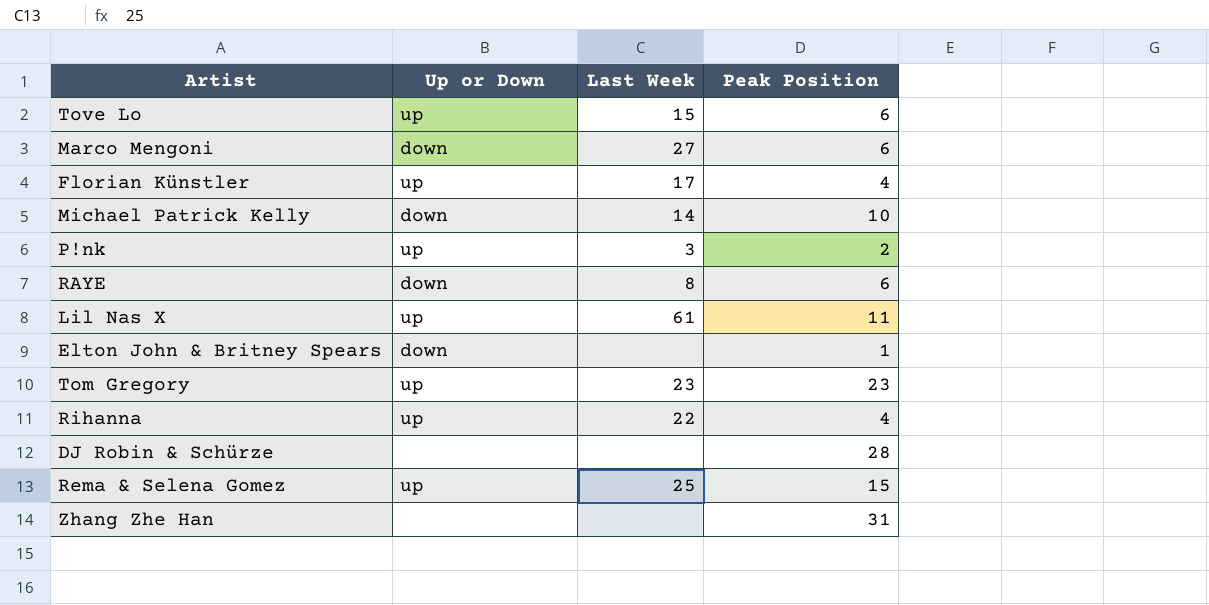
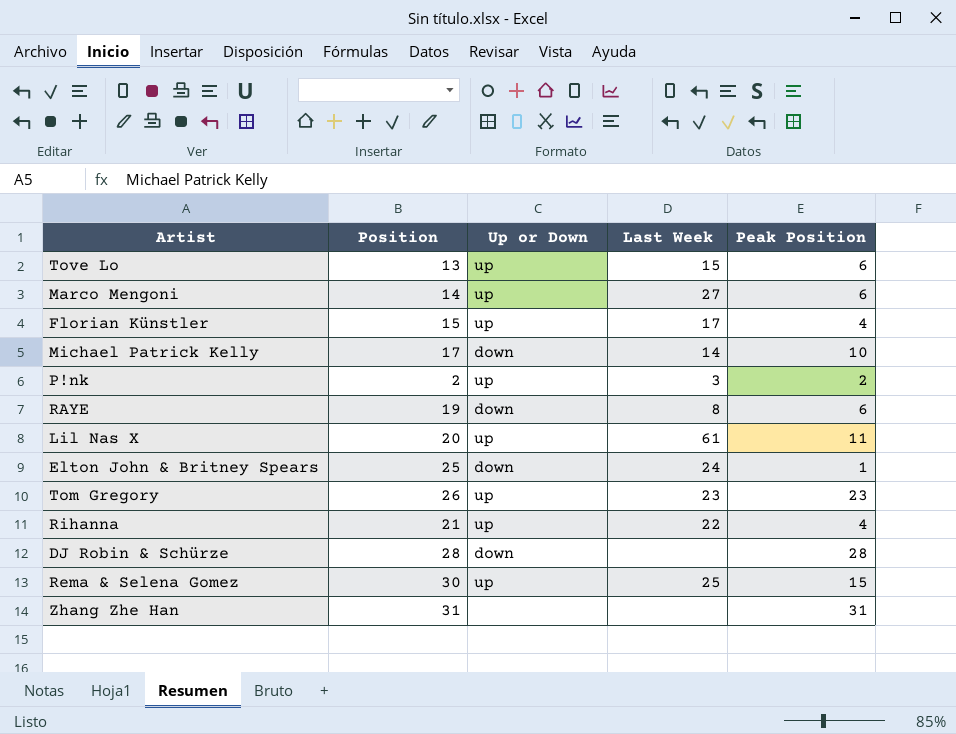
column Position | position: none -> 2
Marco Mengoni | Up or Down: down -> up
Elton John & Britney Spears | Last Week: none -> 24
DJ Robin & Schürze | Up or Down: none -> down

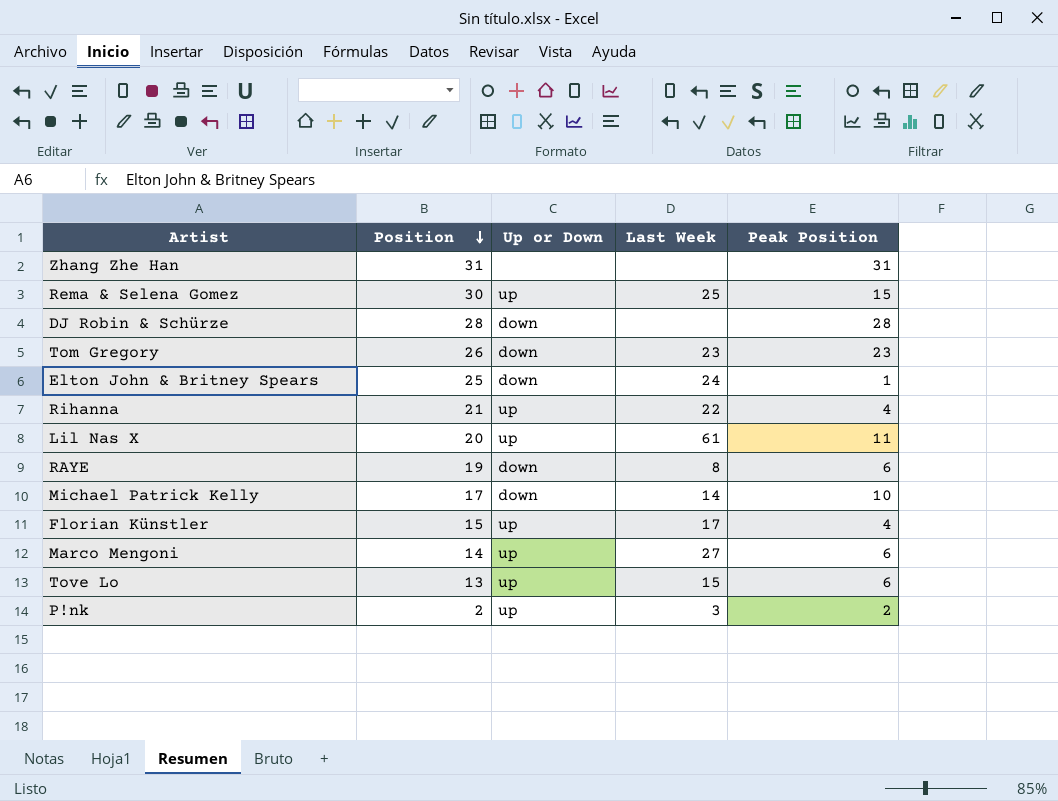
row order: none -> Position descending
Tom Gregory | Up or Down: up -> down

